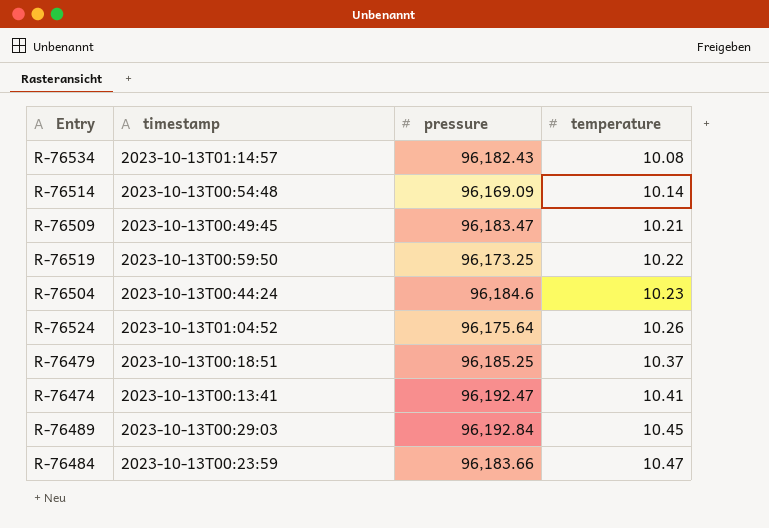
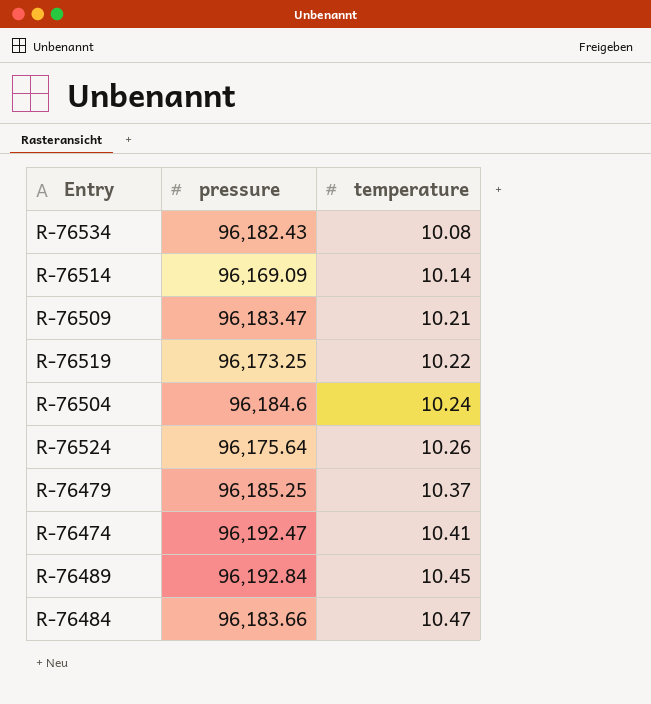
column timestamp | position: 2 -> none
R-76504 | temperature: 10.23 -> 10.24

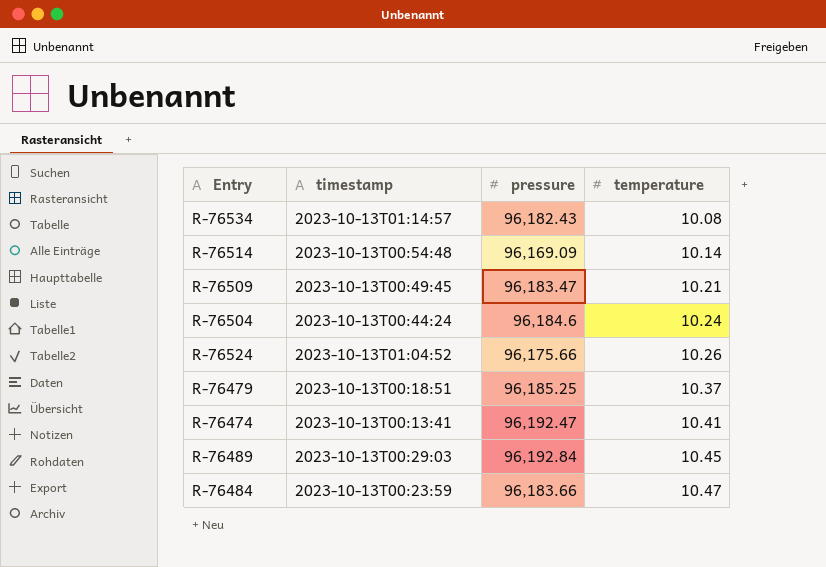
column timestamp | position: none -> 2
row R-76519: 96,173.25 | 10.22 -> none
R-76524 | pressure: 96,175.64 -> 96,175.66

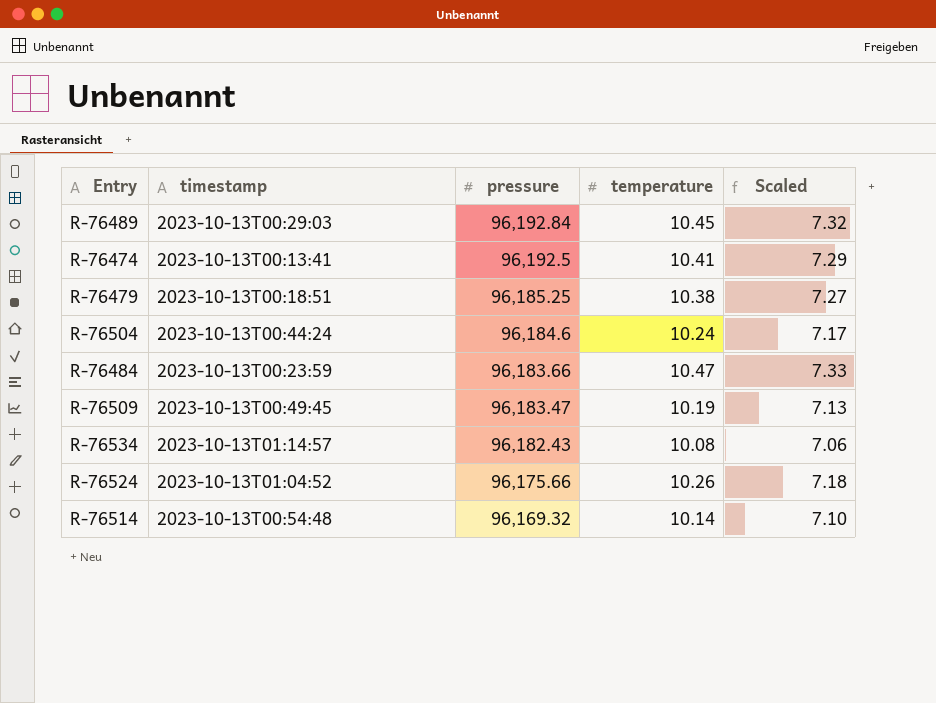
row order: temperature ascending -> pressure descending
column Scaled | formula: none -> [temperature] * 0.7
R-76474 | pressure: 96,192.47 -> 96,192.5
R-76479 | temperature: 10.37 -> 10.38
R-76509 | temperature: 10.21 -> 10.19
R-76514 | pressure: 96,169.09 -> 96,169.32

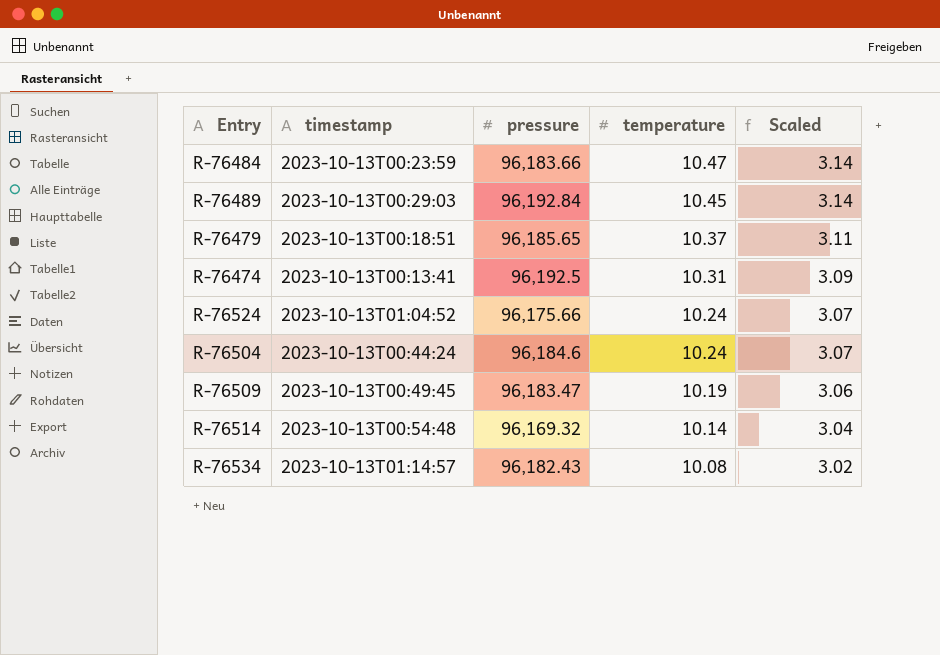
row order: pressure descending -> temperature descending
column Scaled | formula: [temperature] * 0.7 -> [temperature] * 0.3
R-76479 | pressure: 96,185.25 -> 96,185.65
R-76479 | temperature: 10.38 -> 10.37
R-76474 | temperature: 10.41 -> 10.31
R-76524 | temperature: 10.26 -> 10.24

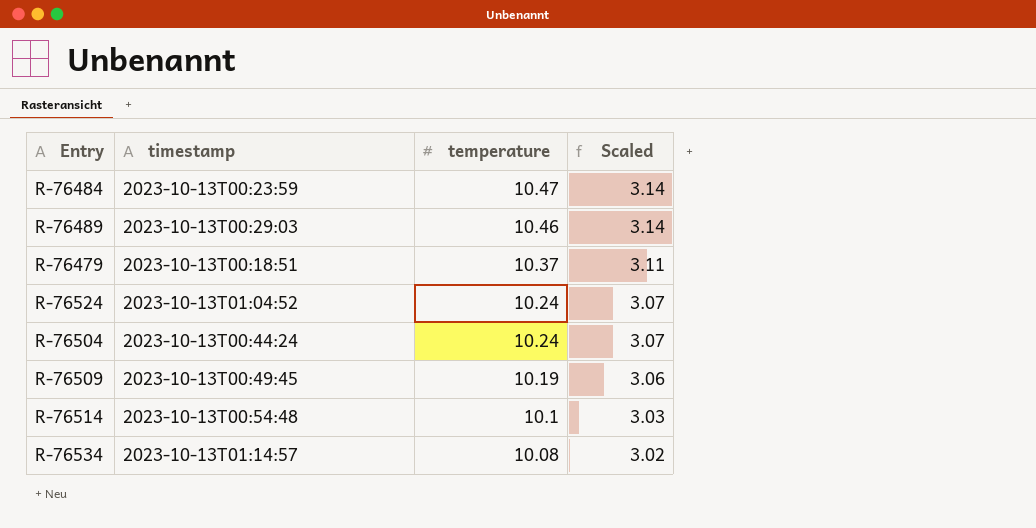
column pressure | position: 3 -> none
row R-76474: 2023-10-13T00:13:41 | 96,192.5 | 10.31 | 3.09 -> none
R-76489 | temperature: 10.45 -> 10.46
R-76514 | temperature: 10.14 -> 10.1
R-76514 | Scaled: 3.04 -> 3.03

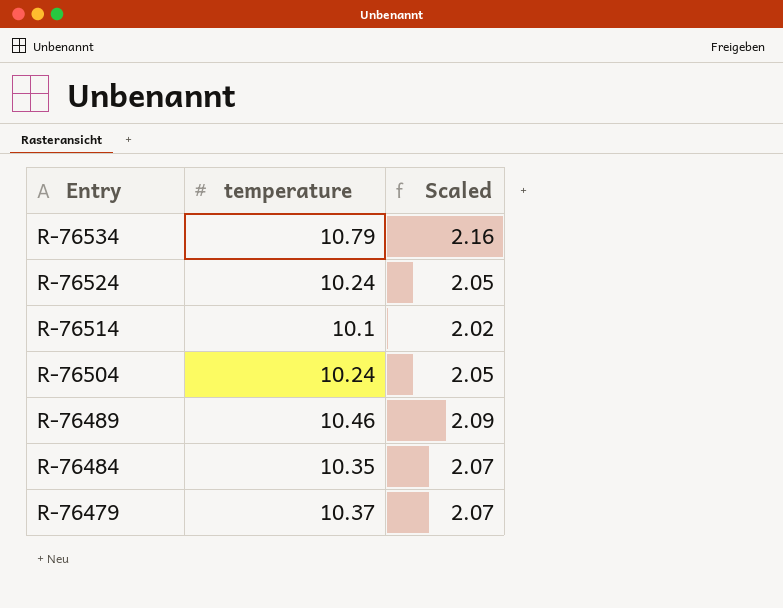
row order: temperature descending -> Entry descending
column timestamp | position: 2 -> none
column Scaled | formula: [temperature] * 0.3 -> [temperature] * 0.2
row R-76509: 2023-10-13T00:49:45 | 10.19 | 3.06 -> none
R-76534 | temperature: 10.08 -> 10.79
R-76484 | temperature: 10.47 -> 10.35

